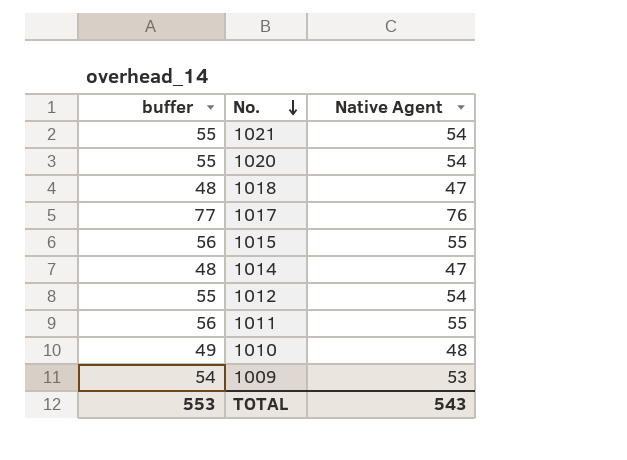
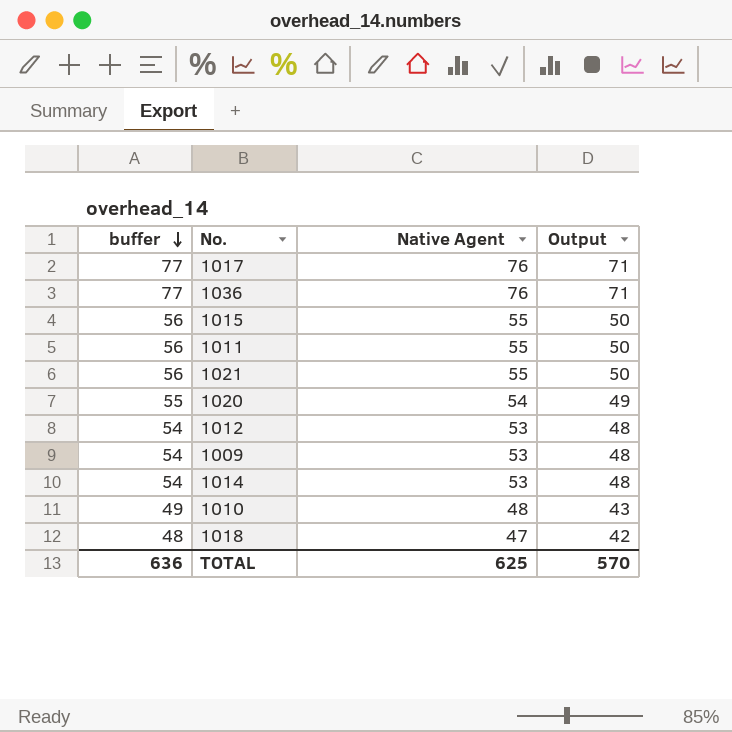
row order: No. descending -> buffer descending
column Output | formula: none -> [Native Agent] - 5
row 1036: none -> 77 | 76 | 71
1021 | buffer: 55 -> 56
1021 | Native Agent: 54 -> 55
1012 | buffer: 55 -> 54
1012 | Native Agent: 54 -> 53
1014 | buffer: 48 -> 54
1014 | Native Agent: 47 -> 53
TOTAL | buffer: 553 -> 636
TOTAL | Native Agent: 543 -> 625

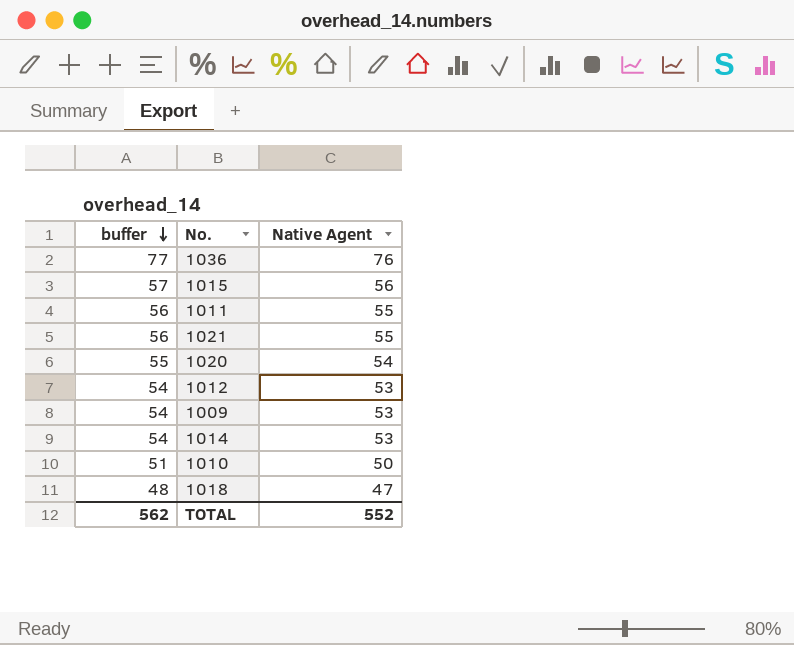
column Output | formula: [Native Agent] - 5 -> none
row 1017: 77 | 76 | 71 -> none
1015 | buffer: 56 -> 57
1015 | Native Agent: 55 -> 56
1010 | buffer: 49 -> 51
1010 | Native Agent: 48 -> 50
TOTAL | buffer: 636 -> 562
TOTAL | Native Agent: 625 -> 552

